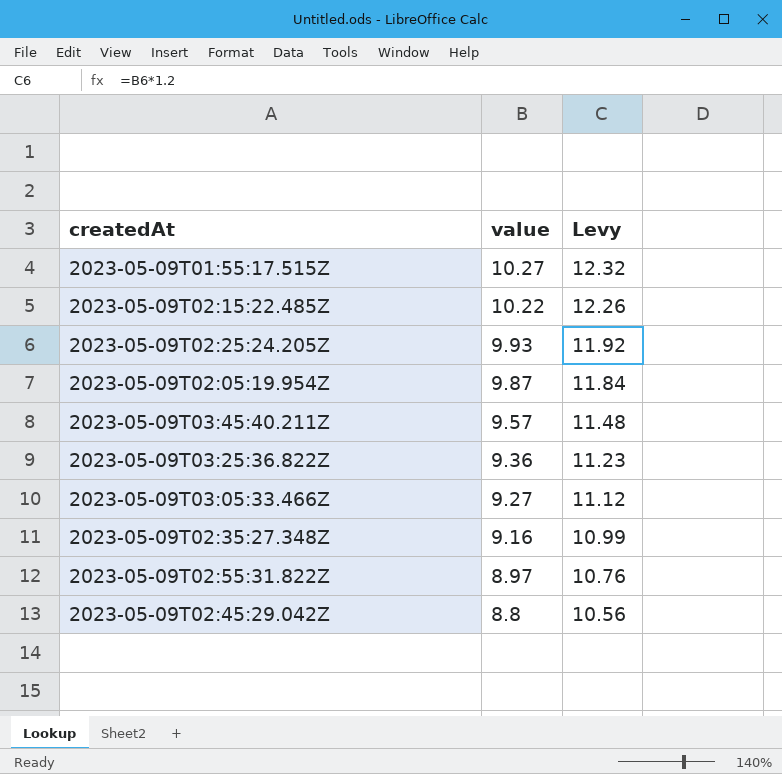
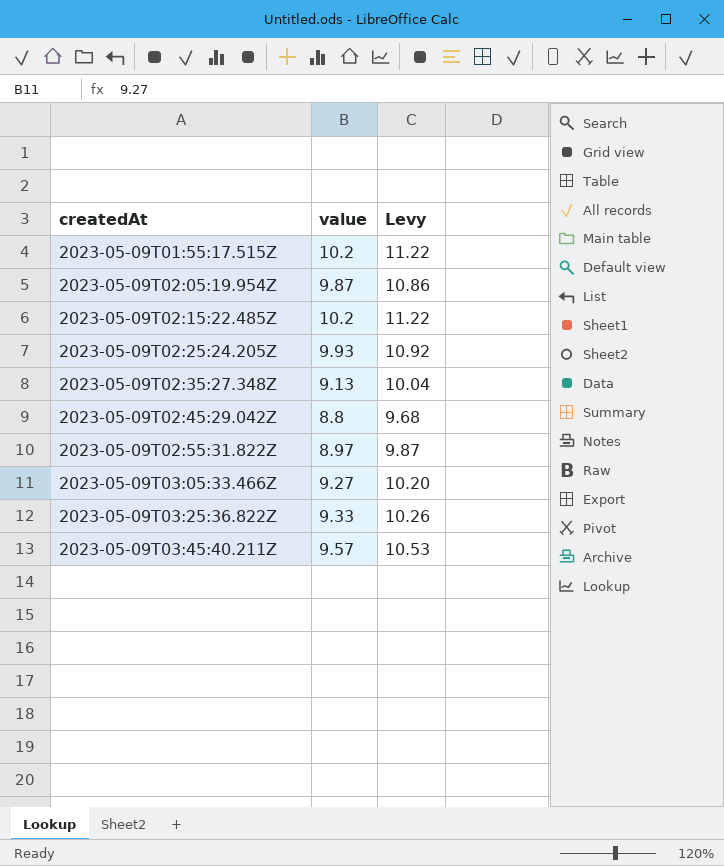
row order: value descending -> createdAt ascending
column Levy | formula: [value] * 1.2 -> [value] * 1.1
2023-05-09T01:55:17.515Z | value: 10.27 -> 10.2
2023-05-09T02:15:22.485Z | value: 10.22 -> 10.2
2023-05-09T02:35:27.348Z | value: 9.16 -> 9.13
2023-05-09T03:25:36.822Z | value: 9.36 -> 9.33

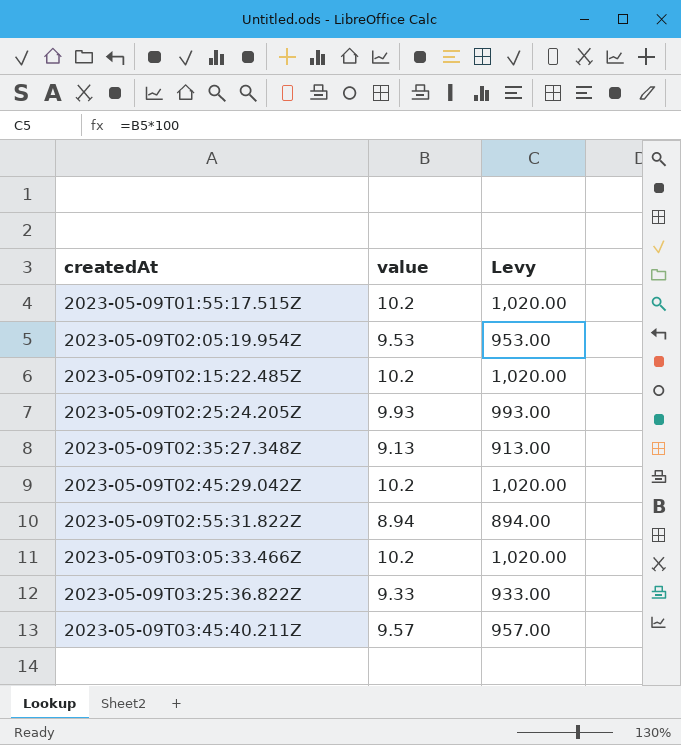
column Levy | formula: [value] * 1.1 -> [value] * 100
2023-05-09T02:05:19.954Z | value: 9.87 -> 9.53
2023-05-09T02:45:29.042Z | value: 8.8 -> 10.2
2023-05-09T02:55:31.822Z | value: 8.97 -> 8.94
2023-05-09T03:05:33.466Z | value: 9.27 -> 10.2

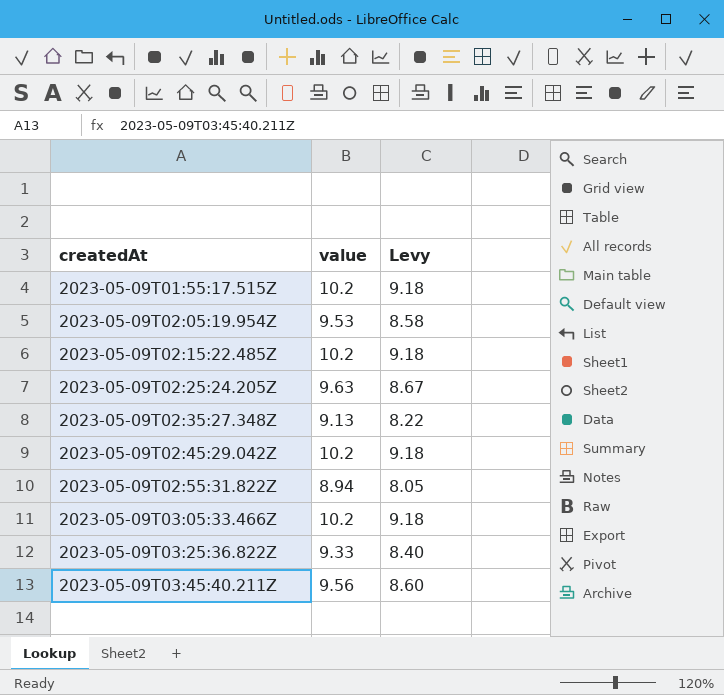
column Levy | formula: [value] * 100 -> [value] * 0.9
2023-05-09T02:25:24.205Z | value: 9.93 -> 9.63
2023-05-09T03:45:40.211Z | value: 9.57 -> 9.56

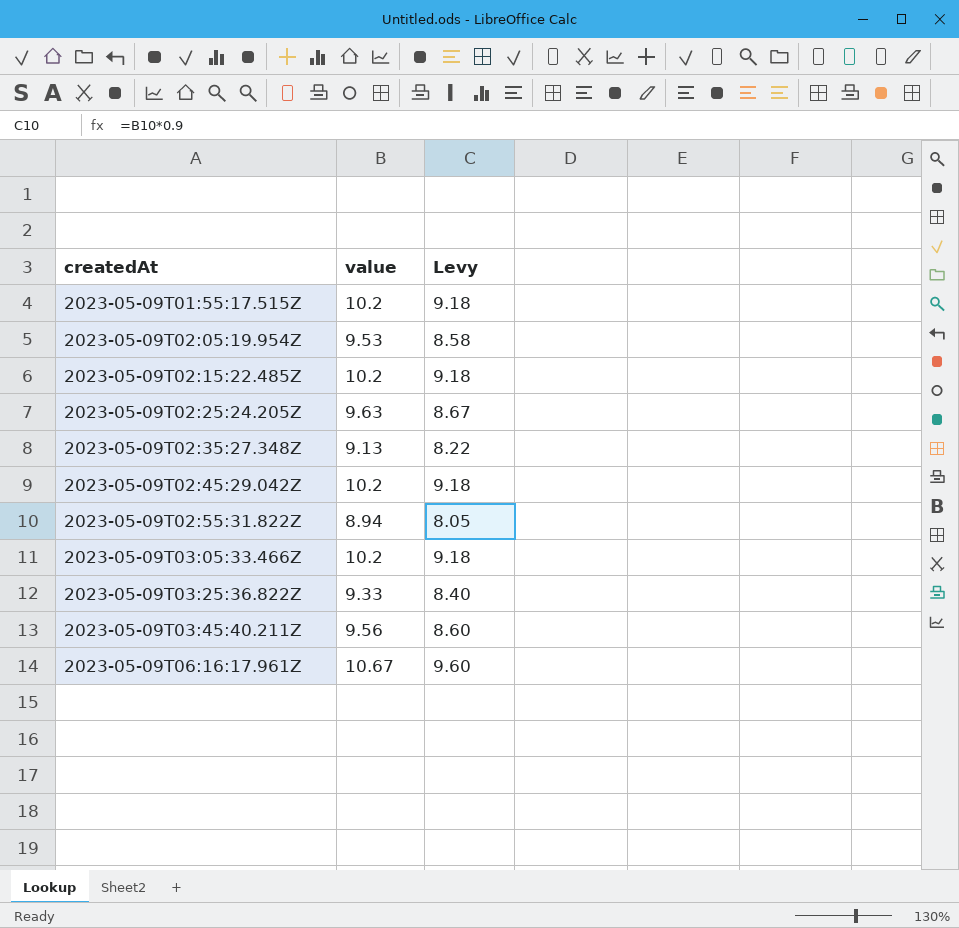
row 2023-05-09T06:16:17.961Z: none -> 10.67 | 9.60

